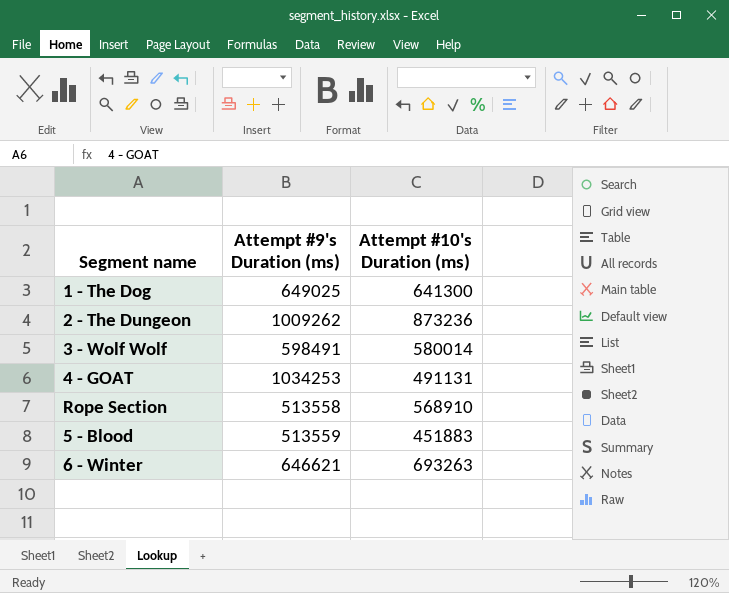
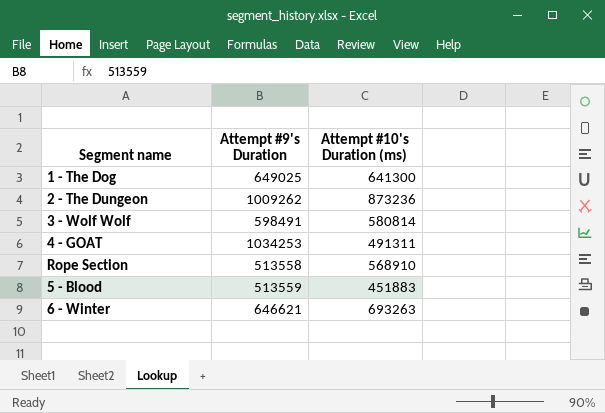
column name: Attempt #9's Duration (ms) -> Attempt #9's Duration
3 - Wolf Wolf | Attempt #10's Duration (ms): 580014 -> 580814
4 - GOAT | Attempt #10's Duration (ms): 491131 -> 491311

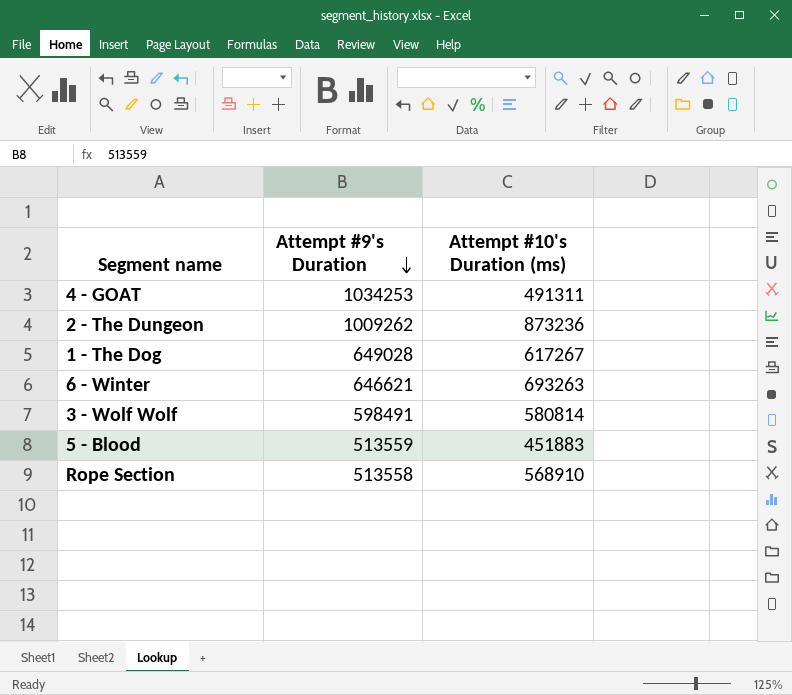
row order: none -> Attempt #9's Duration descending
1 - The Dog | Attempt #9's Duration: 649025 -> 649028
1 - The Dog | Attempt #10's Duration (ms): 641300 -> 617267

